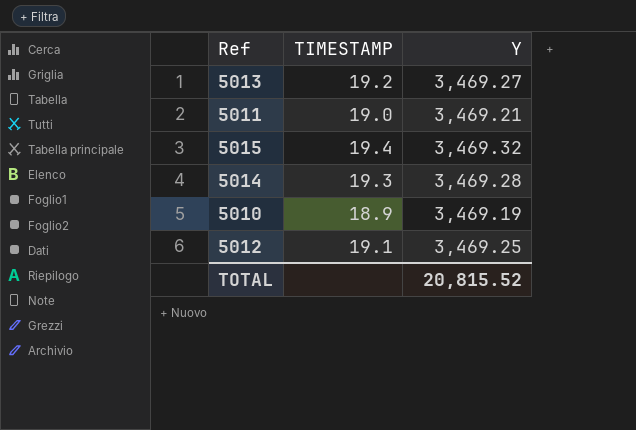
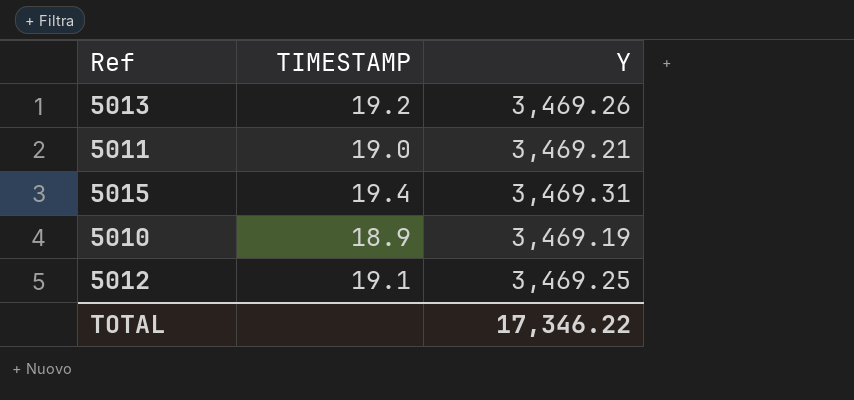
row 5014: 19.3 | 3,469.28 -> none
5013 | Y: 3,469.27 -> 3,469.26
5015 | Y: 3,469.32 -> 3,469.31
TOTAL | Y: 20,815.52 -> 17,346.22

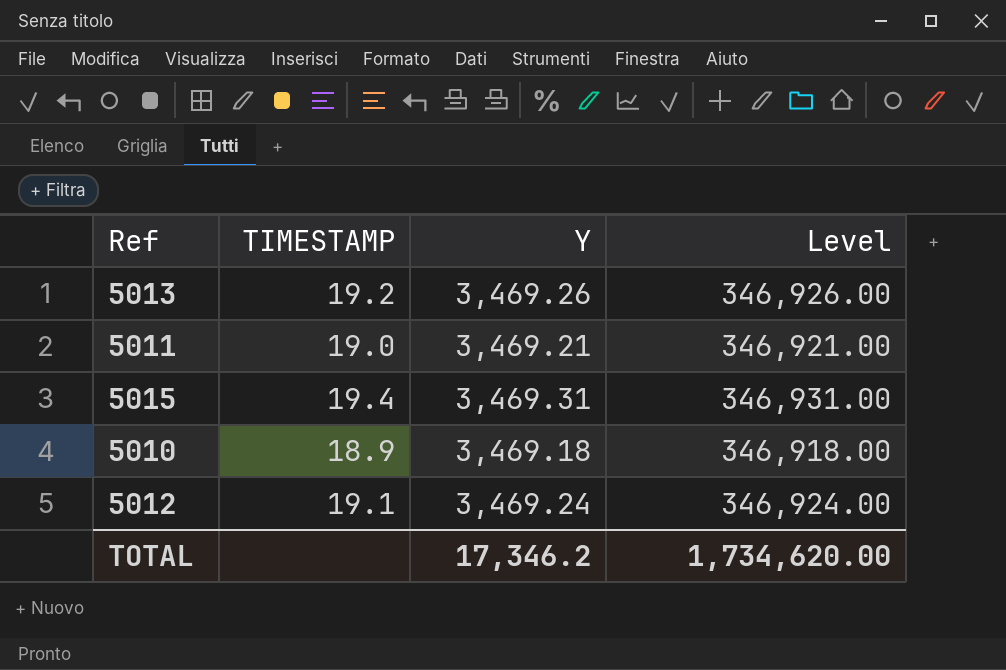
column Level | formula: none -> [Y] * 100
5010 | Y: 3,469.19 -> 3,469.18
5012 | Y: 3,469.25 -> 3,469.24
TOTAL | Y: 17,346.22 -> 17,346.2

